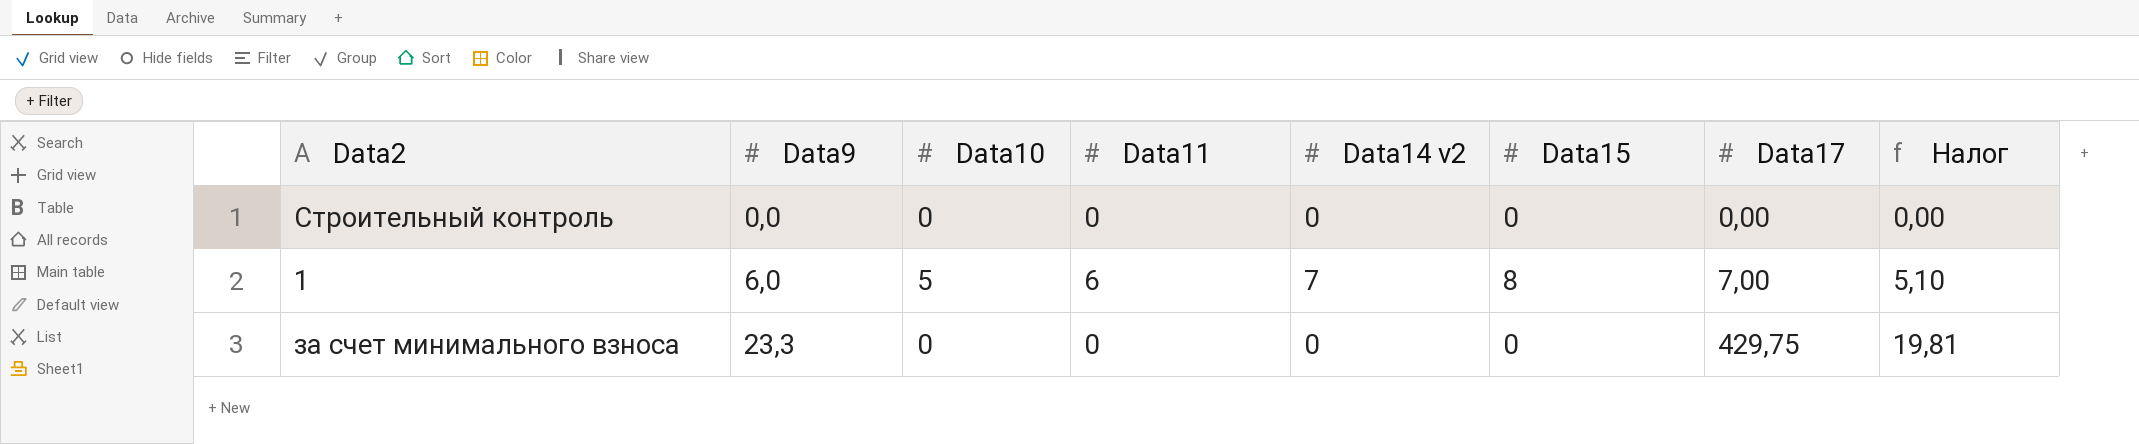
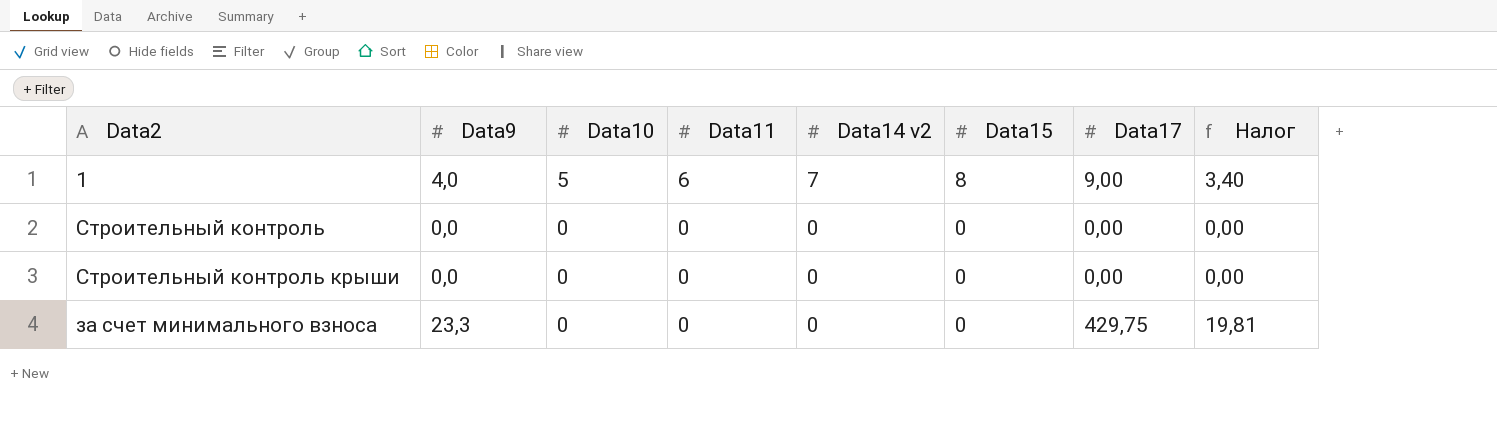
row order: Data9 ascending -> Data10 descending
1 | Data9: 6,0 -> 4,0
1 | Data17: 7,00 -> 9,00
1 | Налог: 5,10 -> 3,40
row Строительный контроль крыши: none -> 0,0 | 0 | 0 | 0 | 0 | 0,00 | 0,00

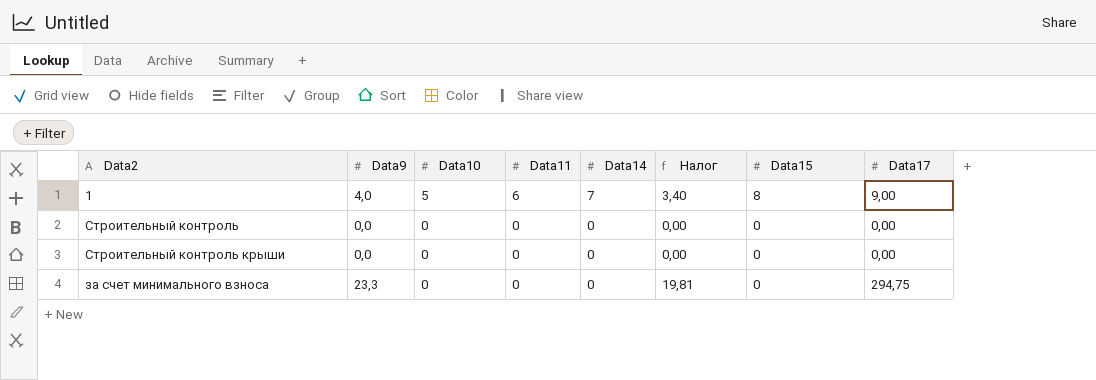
column name: Data14 v2 -> Data14
column Налог | position: 8 -> 6
за счет минимального взноса | Data17: 429,75 -> 294,75

